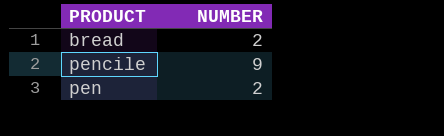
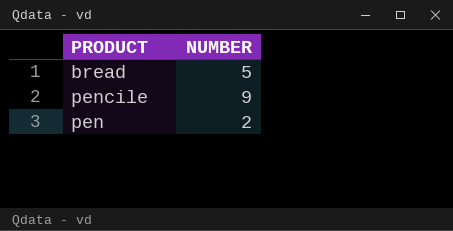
bread | NUMBER: 2 -> 5

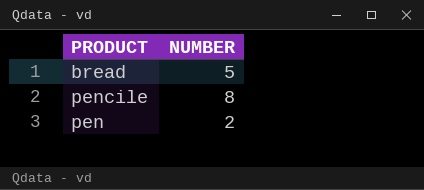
pencile | NUMBER: 9 -> 8

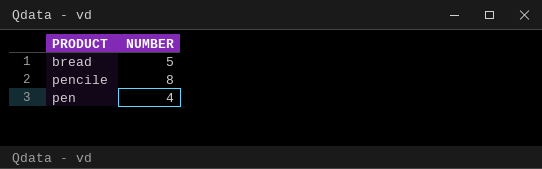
pen | NUMBER: 2 -> 4

